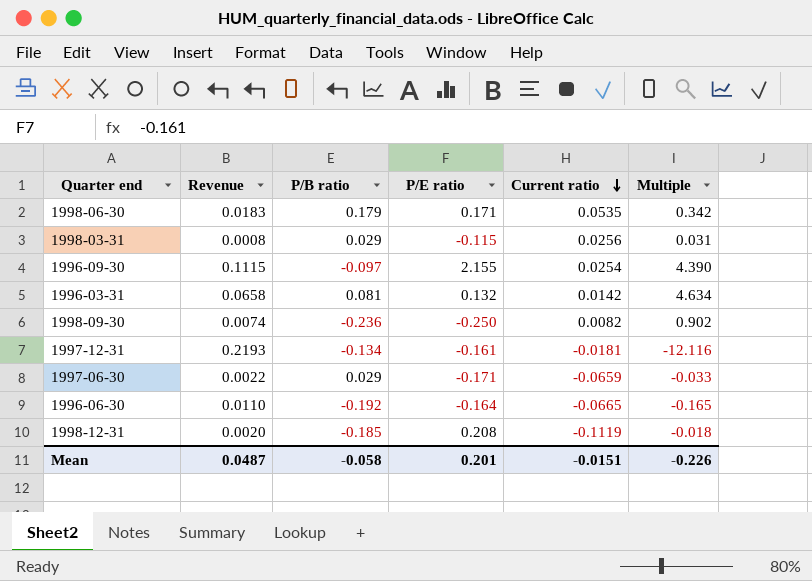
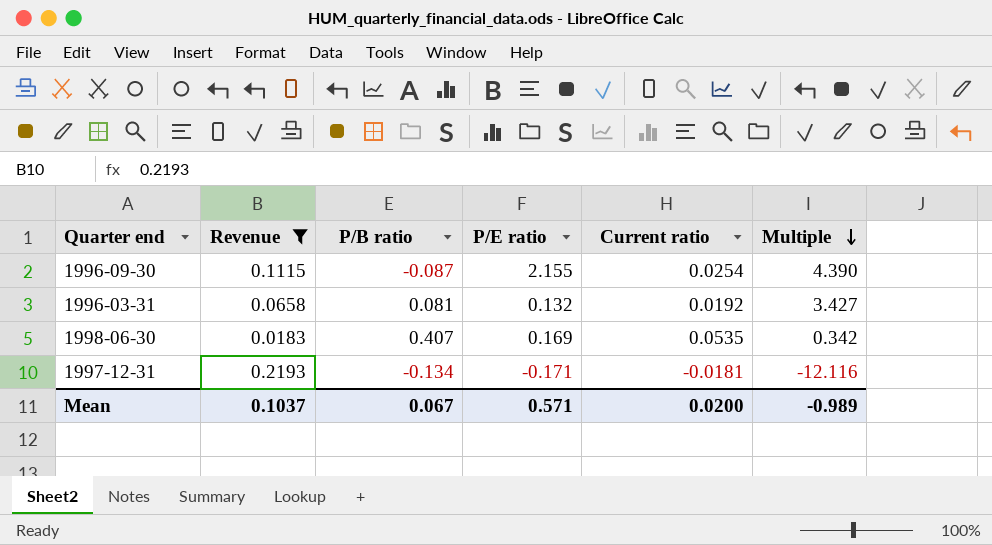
filter: none -> Revenue >= 0.0183
row order: Current ratio descending -> Multiple descending
1996-09-30 | P/B ratio: -0.097 -> -0.087
1996-03-31 | Current ratio: 0.0142 -> 0.0192
1996-03-31 | Multiple: 4.634 -> 3.427
1998-06-30 | P/B ratio: 0.179 -> 0.407
1998-06-30 | P/E ratio: 0.171 -> 0.169
1997-12-31 | P/E ratio: -0.161 -> -0.171
Mean | Revenue: 0.0487 -> 0.1037
Mean | P/B ratio: -0.058 -> 0.067
Mean | P/E ratio: 0.201 -> 0.571
Mean | Current ratio: -0.0151 -> 0.0200
Mean | Multiple: -0.226 -> -0.989

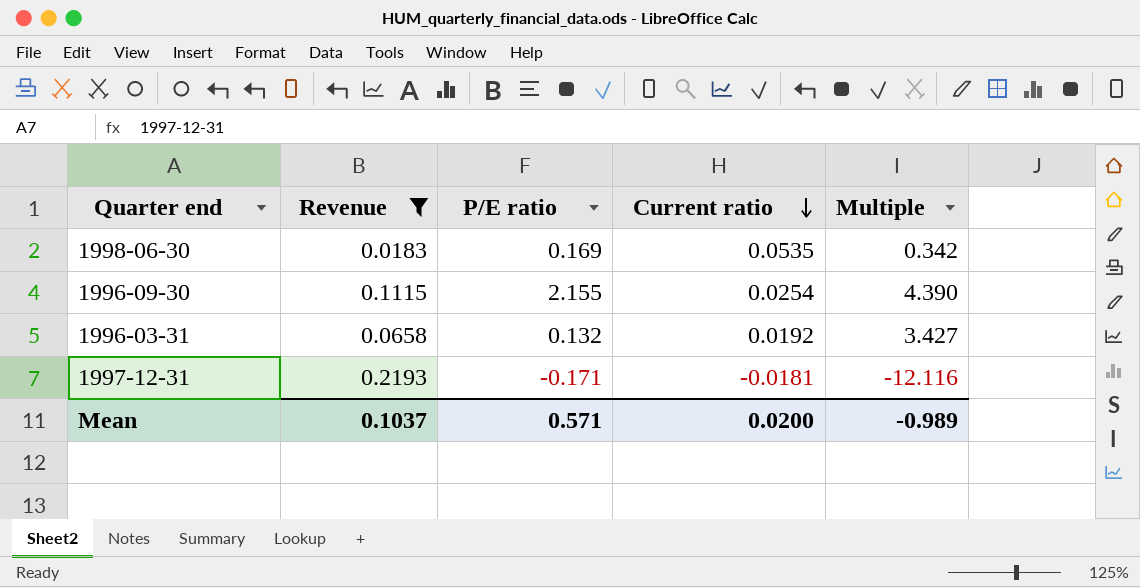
row order: Multiple descending -> Current ratio descending
column P/B ratio | position: 3 -> none

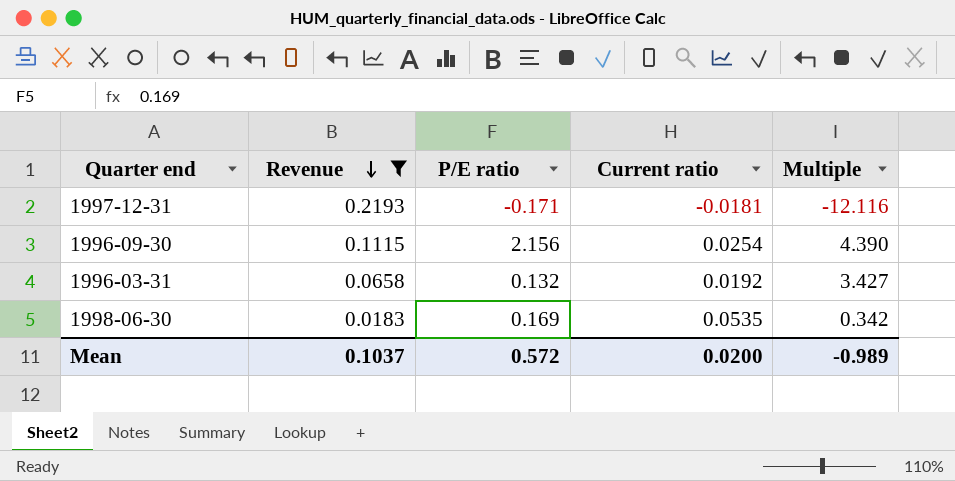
row order: Current ratio descending -> Revenue descending
1996-09-30 | P/E ratio: 2.155 -> 2.156
Mean | P/E ratio: 0.571 -> 0.572

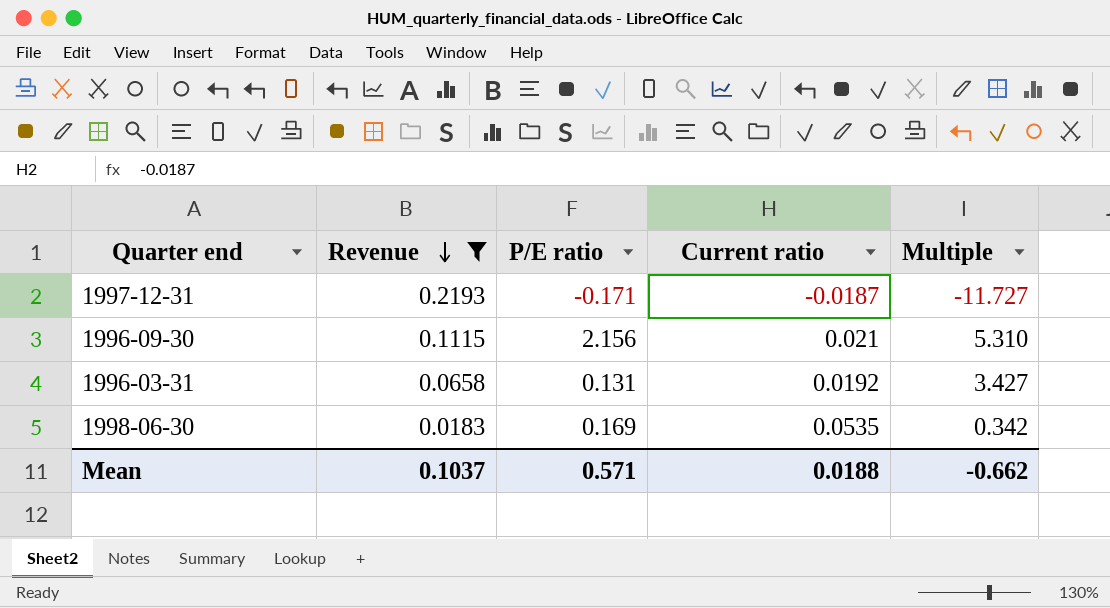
1997-12-31 | Current ratio: -0.0181 -> -0.0187
1997-12-31 | Multiple: -12.116 -> -11.727
1996-09-30 | Current ratio: 0.0254 -> 0.021
1996-09-30 | Multiple: 4.390 -> 5.310
1996-03-31 | P/E ratio: 0.132 -> 0.131
Mean | P/E ratio: 0.572 -> 0.571
Mean | Current ratio: 0.0200 -> 0.0188
Mean | Multiple: -0.989 -> -0.662

